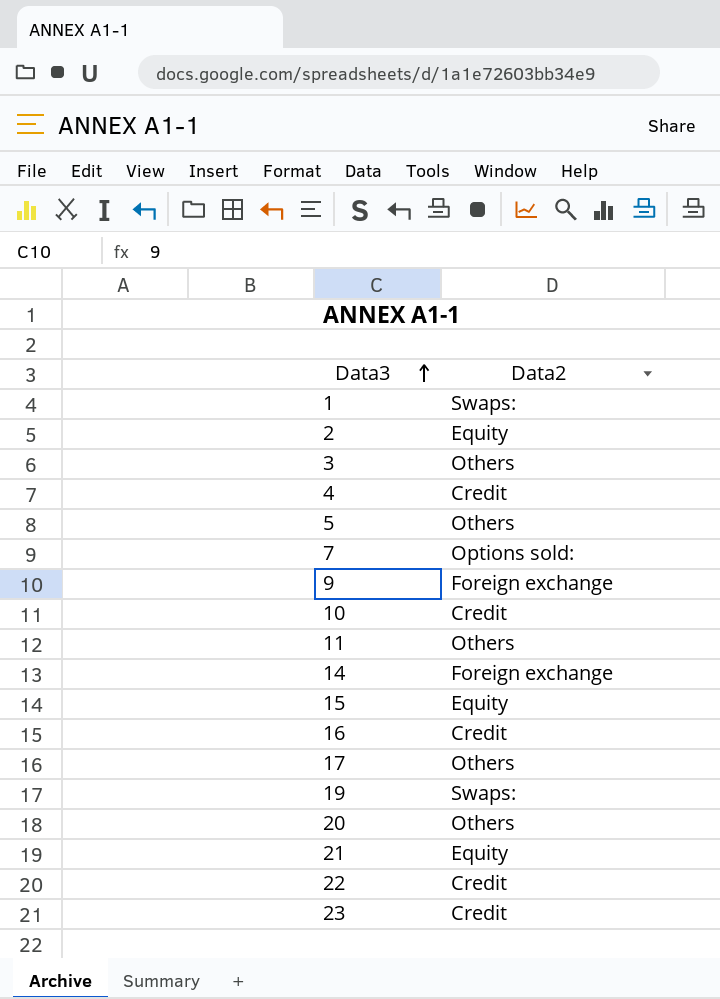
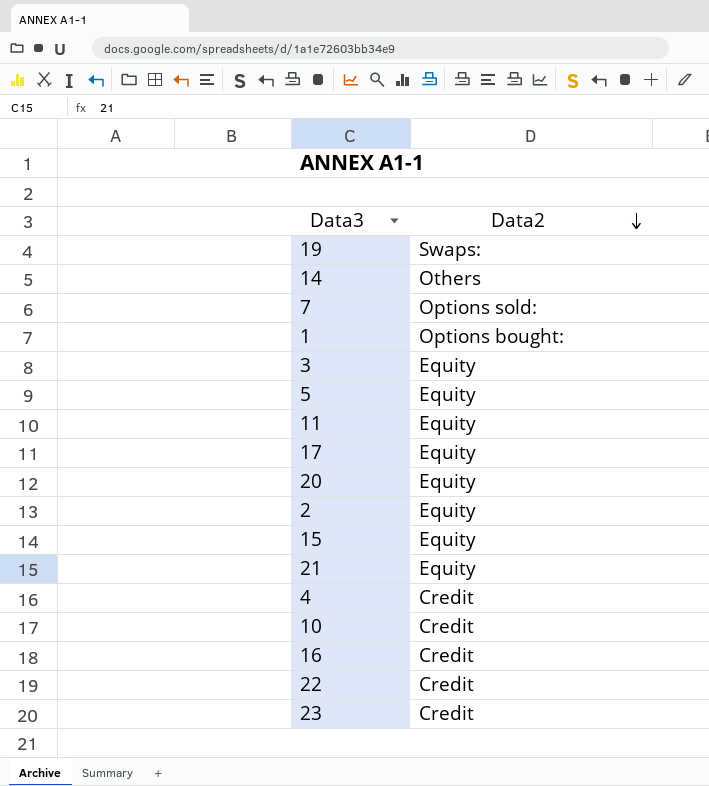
row order: Data3 ascending -> Data2 descending
row 9: Foreign exchange -> none
14 | Data2: Foreign exchange -> Others
1 | Data2: Swaps: -> Options bought:
3 | Data2: Others -> Equity
5 | Data2: Others -> Equity
11 | Data2: Others -> Equity
17 | Data2: Others -> Equity
20 | Data2: Others -> Equity

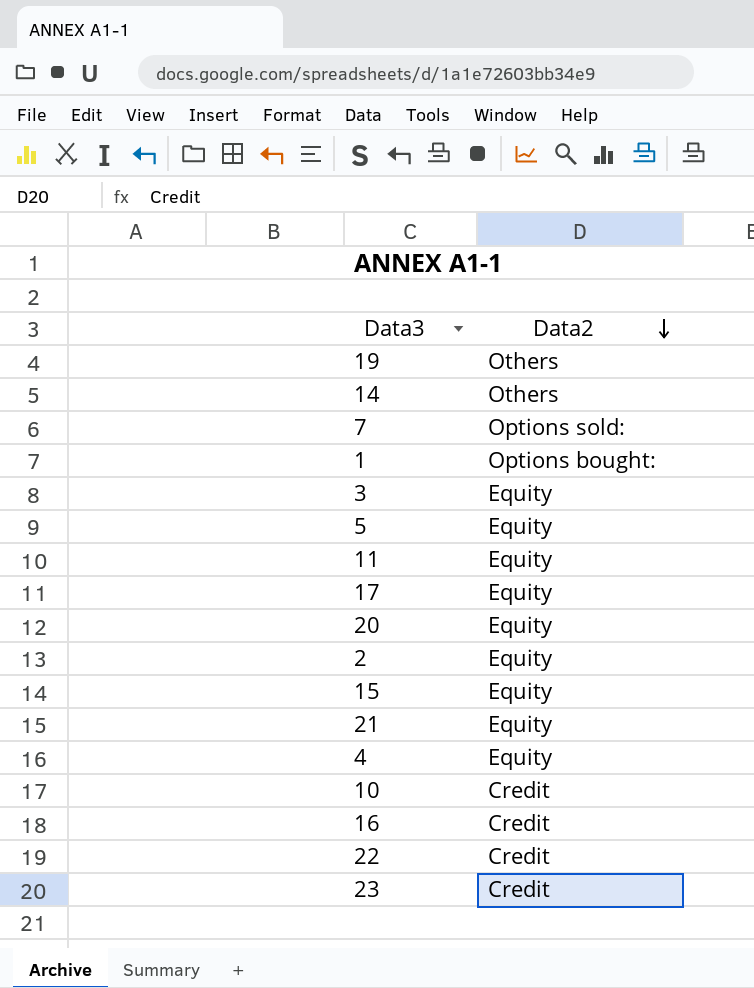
19 | Data2: Swaps: -> Others
4 | Data2: Credit -> Equity

